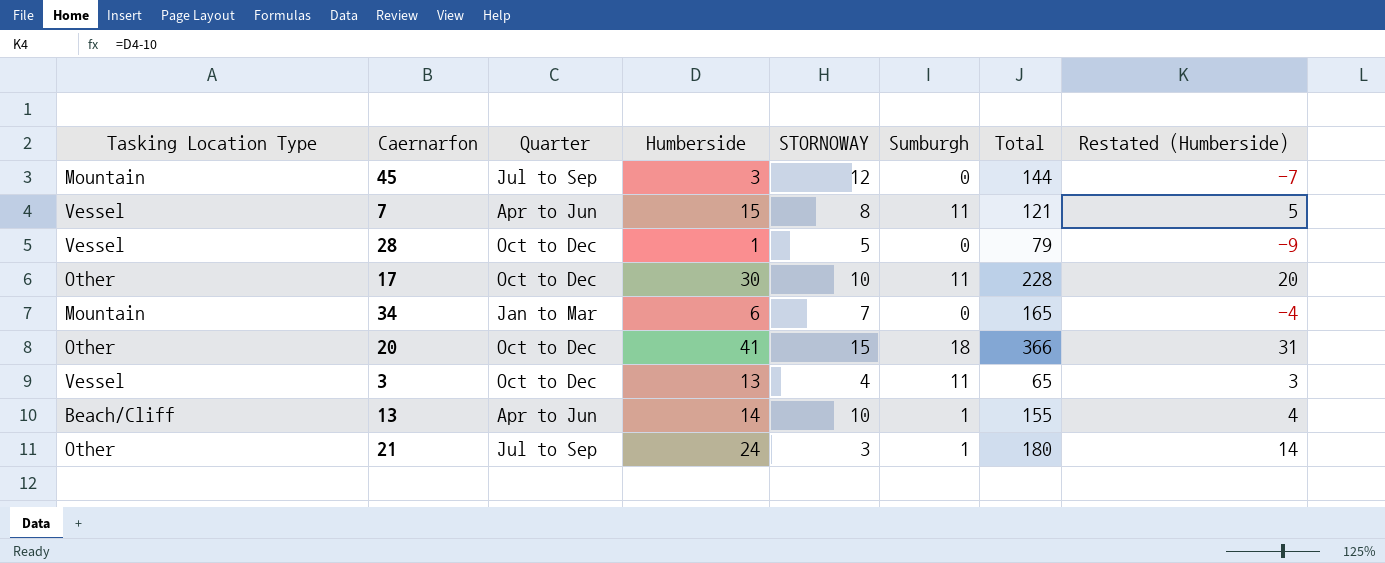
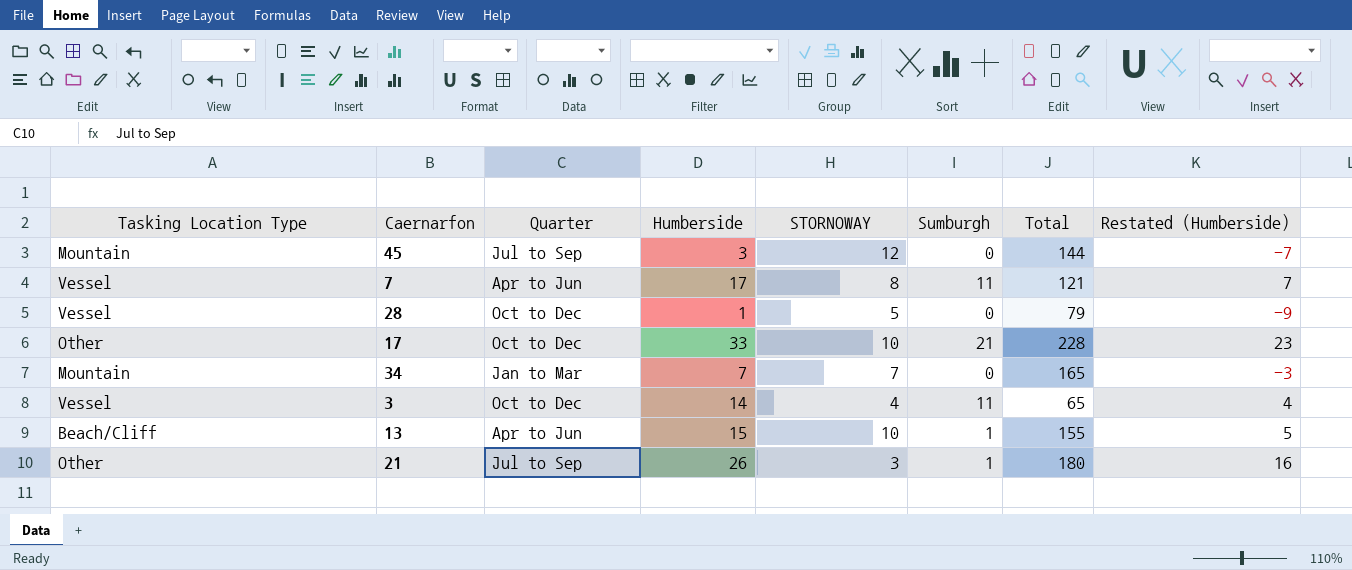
row 20: Other | Oct to Dec | 41 | 15 | 18 | 366 | 31 -> none
7 | Humberside: 15 -> 17
7 | Restated (Humberside): 5 -> 7
17 | Humberside: 30 -> 33
17 | Sumburgh: 11 -> 21
17 | Restated (Humberside): 20 -> 23
34 | Humberside: 6 -> 7
34 | Restated (Humberside): -4 -> -3
3 | Humberside: 13 -> 14
3 | Restated (Humberside): 3 -> 4
13 | Humberside: 14 -> 15
13 | Restated (Humberside): 4 -> 5
21 | Humberside: 24 -> 26
21 | Restated (Humberside): 14 -> 16

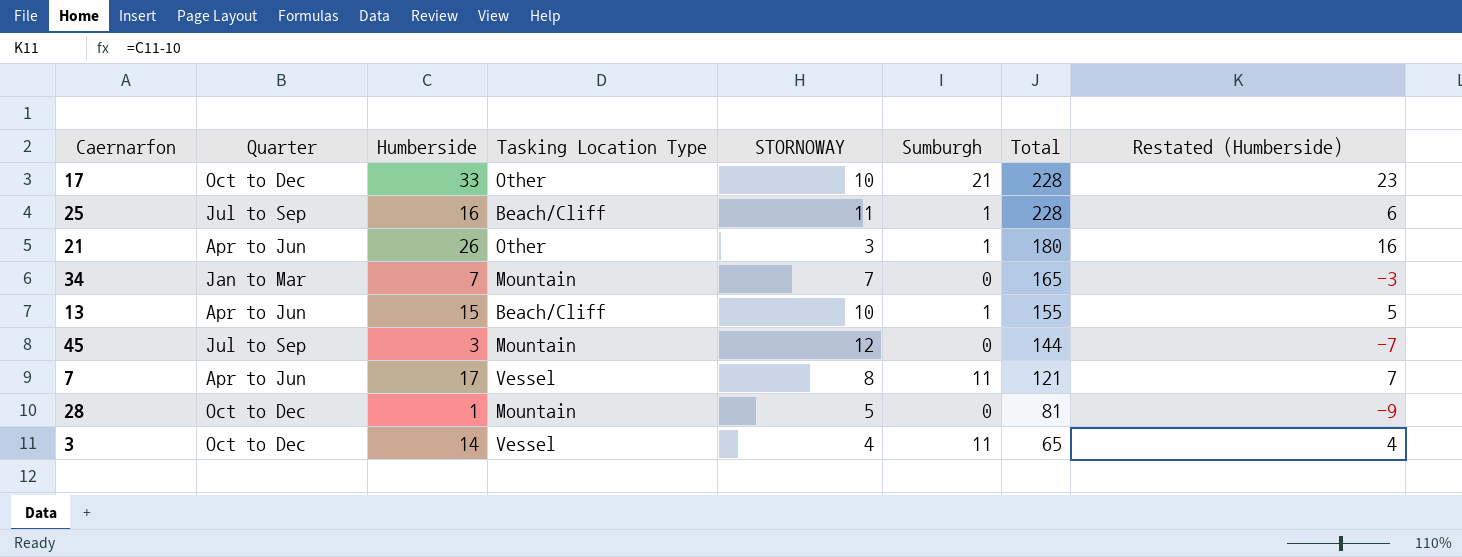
row order: none -> Total descending
column Tasking Location Type | position: 1 -> 4
row 25: none -> Jul to Sep | 16 | Beach/Cliff | 11 | 1 | 228 | 6
21 | Quarter: Jul to Sep -> Apr to Jun
28 | Tasking Location Type: Vessel -> Mountain
28 | Total: 79 -> 81

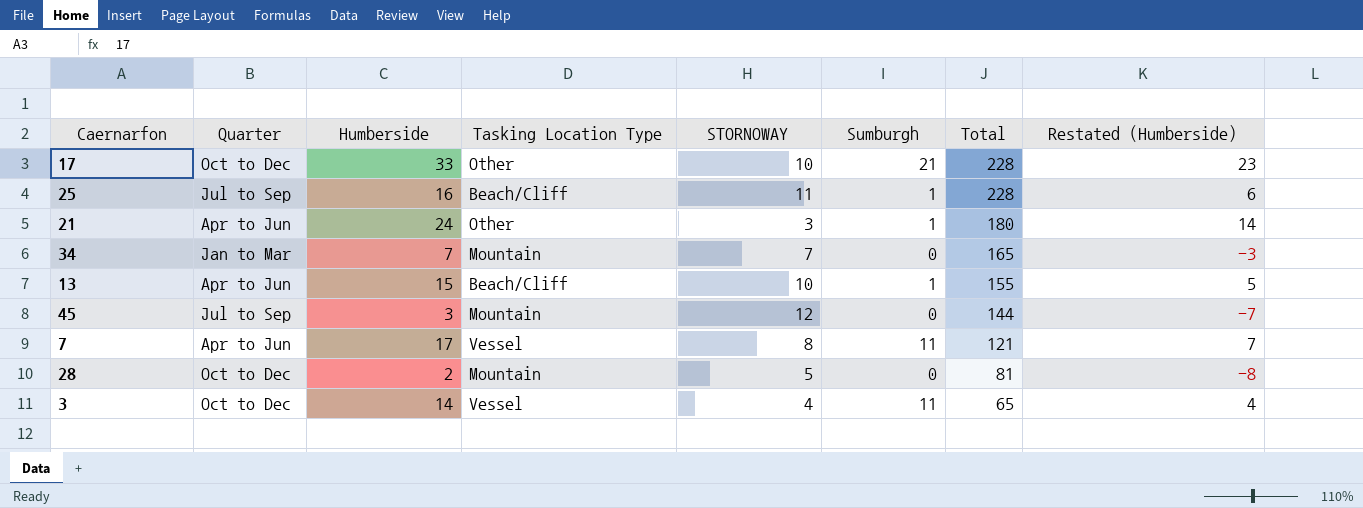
21 | Humberside: 26 -> 24
21 | Restated (Humberside): 16 -> 14
28 | Humberside: 1 -> 2
28 | Restated (Humberside): -9 -> -8

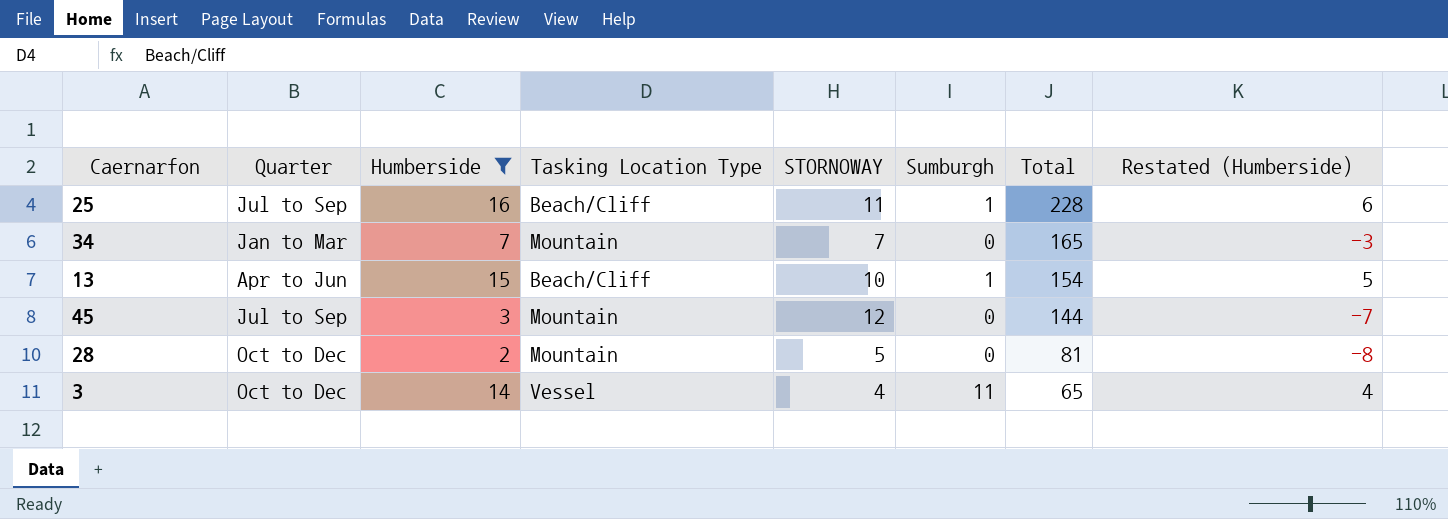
filter: none -> Humberside <= 16
13 | Total: 155 -> 154

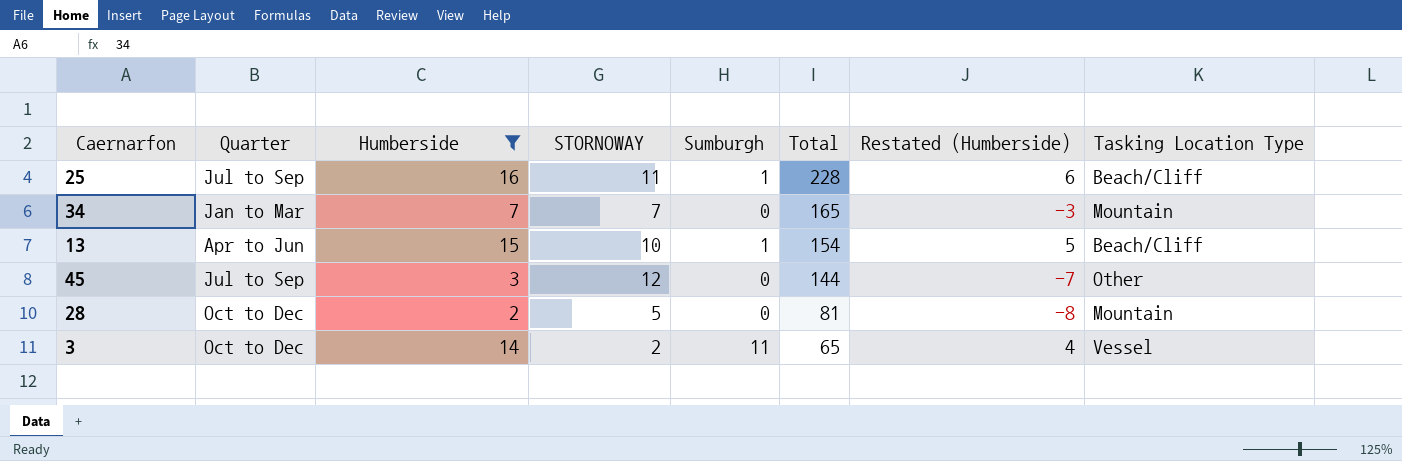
column Tasking Location Type | position: 4 -> 8
45 | Tasking Location Type: Mountain -> Other
3 | STORNOWAY: 4 -> 2

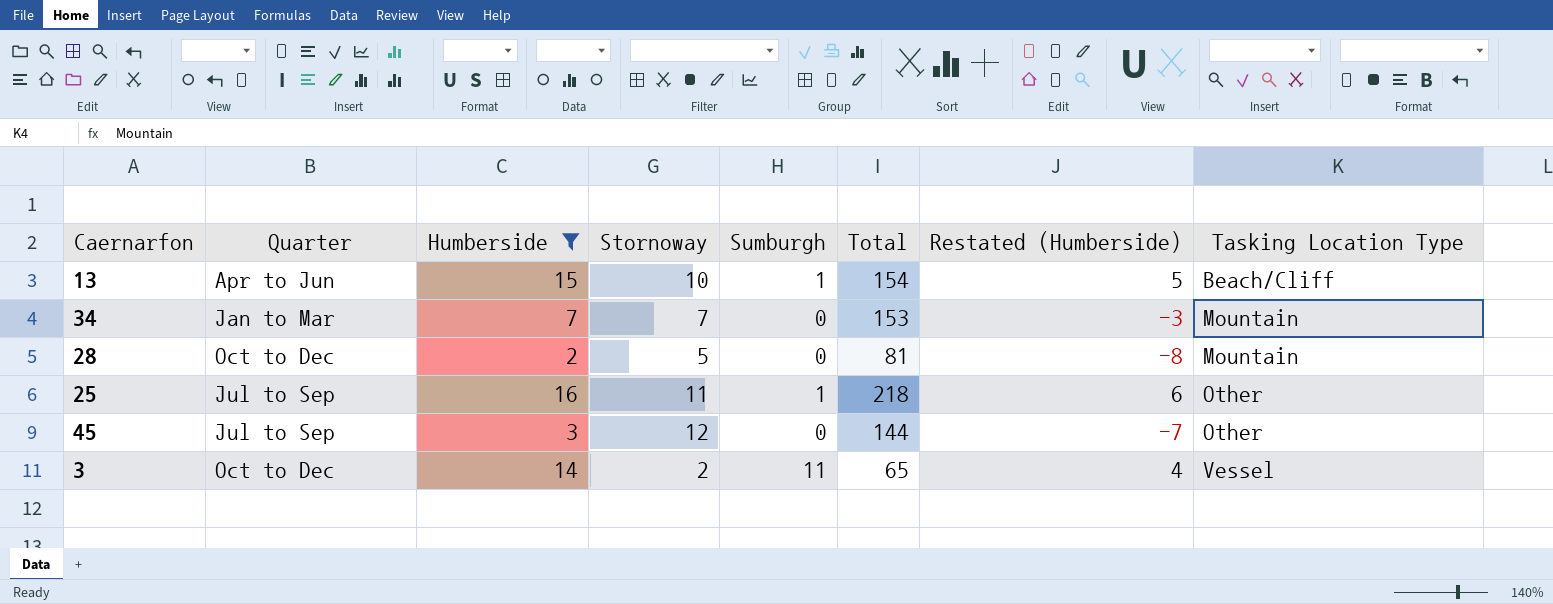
row order: Total descending -> Tasking Location Type ascending
column name: STORNOWAY -> Stornoway
34 | Total: 165 -> 153
25 | Total: 228 -> 218
25 | Tasking Location Type: Beach/Cliff -> Other

